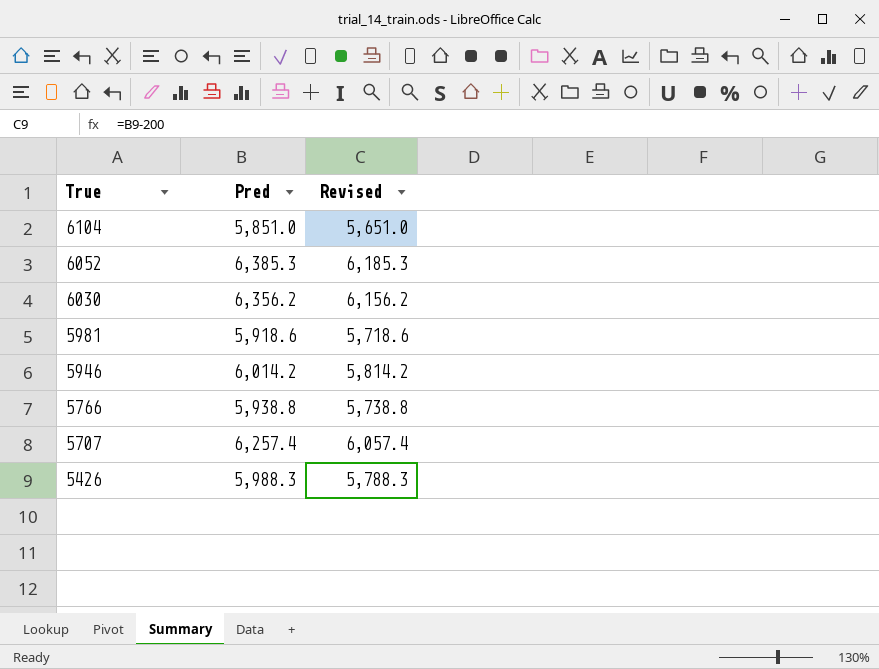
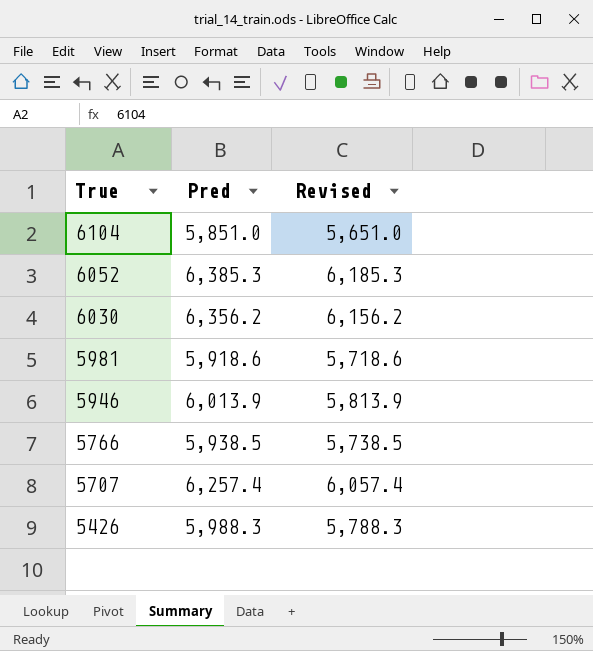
5946 | Pred: 6,014.2 -> 6,013.9
5946 | Revised: 5,814.2 -> 5,813.9
5766 | Pred: 5,938.8 -> 5,938.5
5766 | Revised: 5,738.8 -> 5,738.5

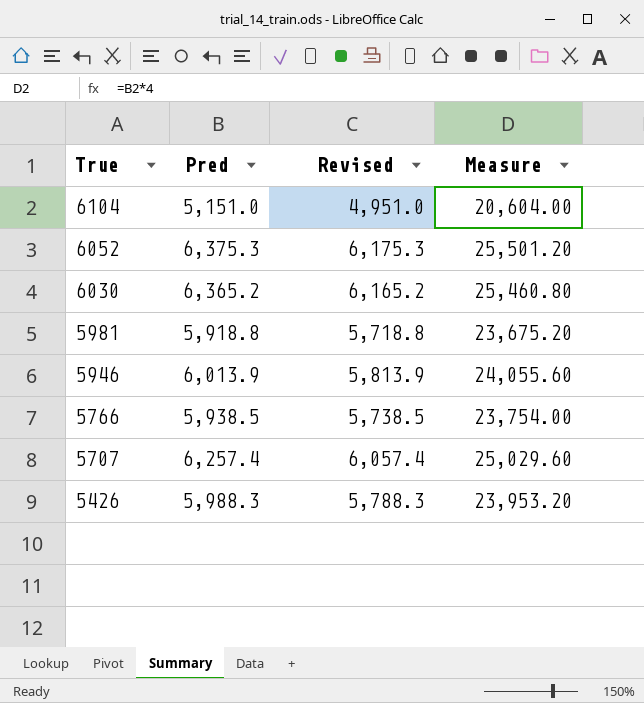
column Measure | formula: none -> [Pred] * 4
6104 | Pred: 5,851.0 -> 5,151.0
6104 | Revised: 5,651.0 -> 4,951.0
6052 | Pred: 6,385.3 -> 6,375.3
6052 | Revised: 6,185.3 -> 6,175.3
6030 | Pred: 6,356.2 -> 6,365.2
6030 | Revised: 6,156.2 -> 6,165.2
5981 | Pred: 5,918.6 -> 5,918.8
5981 | Revised: 5,718.6 -> 5,718.8

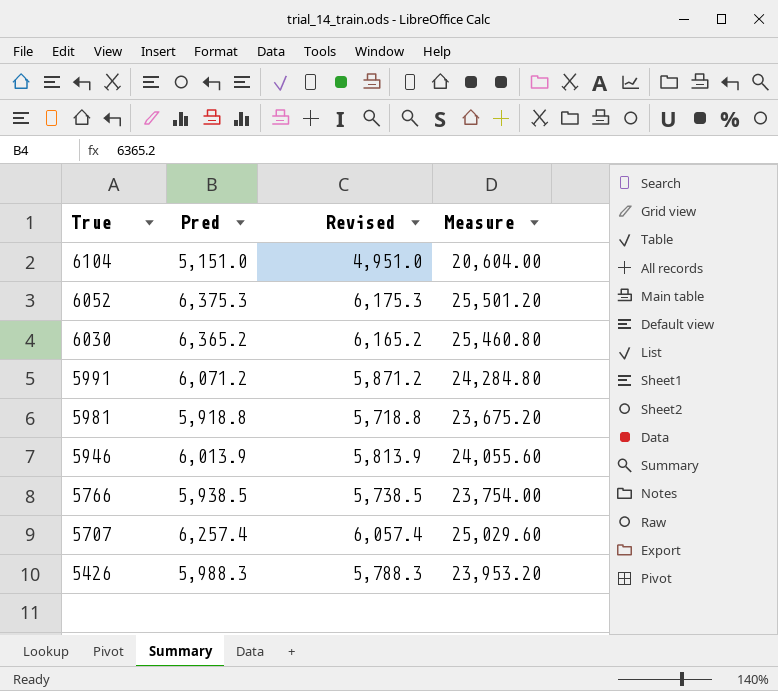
row 5991: none -> 6,071.2 | 5,871.2 | 24,284.80

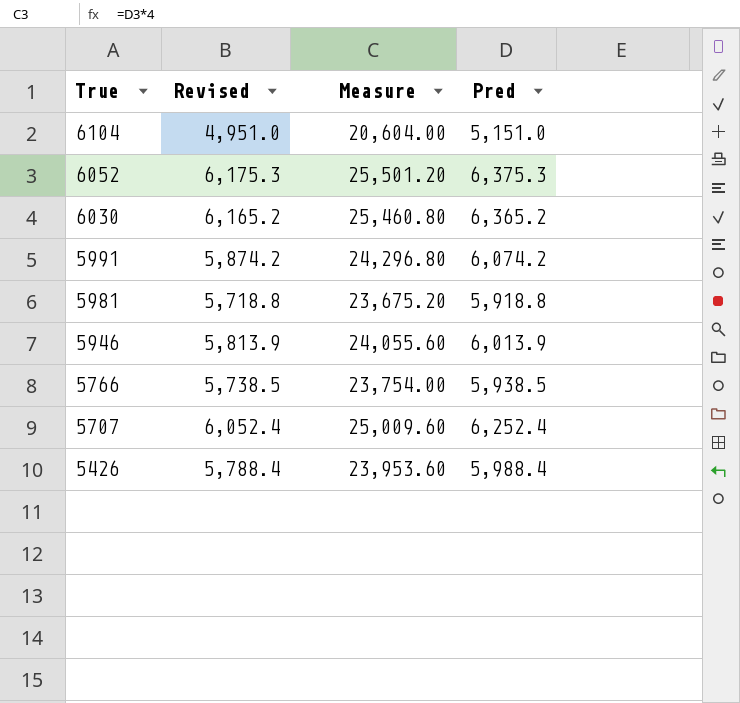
column Pred | position: 2 -> 4
5991 | Revised: 5,871.2 -> 5,874.2
5991 | Measure: 24,284.80 -> 24,296.80
5991 | Pred: 6,071.2 -> 6,074.2
5707 | Revised: 6,057.4 -> 6,052.4
5707 | Measure: 25,029.60 -> 25,009.60
5707 | Pred: 6,257.4 -> 6,252.4
5426 | Revised: 5,788.3 -> 5,788.4
5426 | Measure: 23,953.20 -> 23,953.60
5426 | Pred: 5,988.3 -> 5,988.4

